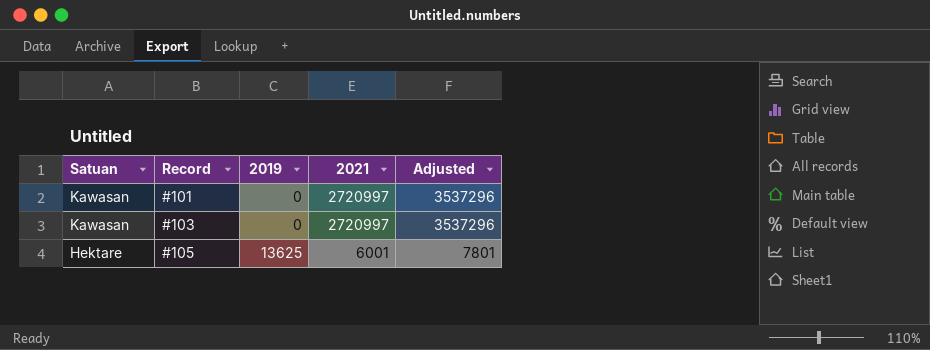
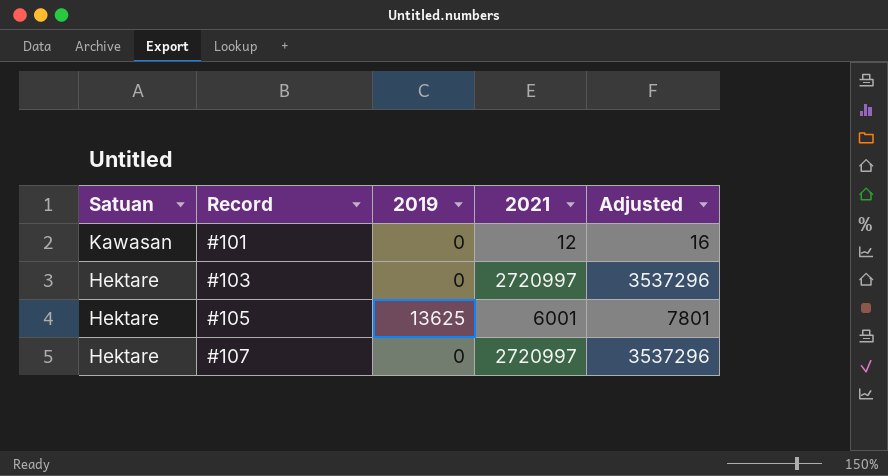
#101 | 2021: 2720997 -> 12
#101 | Adjusted: 3537296 -> 16
#103 | Satuan: Kawasan -> Hektare
row #107: none -> Hektare | 0 | 2720997 | 3537296

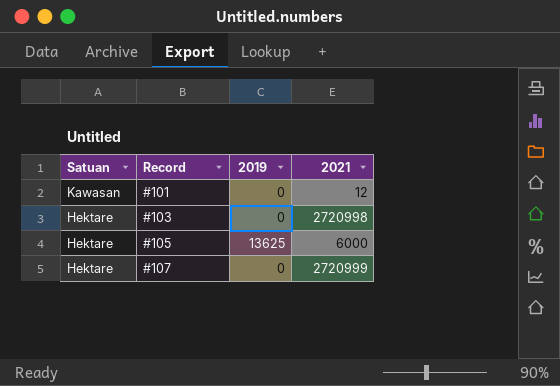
column Adjusted | formula: [2021] * 1.3 -> none
#103 | 2021: 2720997 -> 2720998
#105 | 2021: 6001 -> 6000
#107 | 2021: 2720997 -> 2720999

